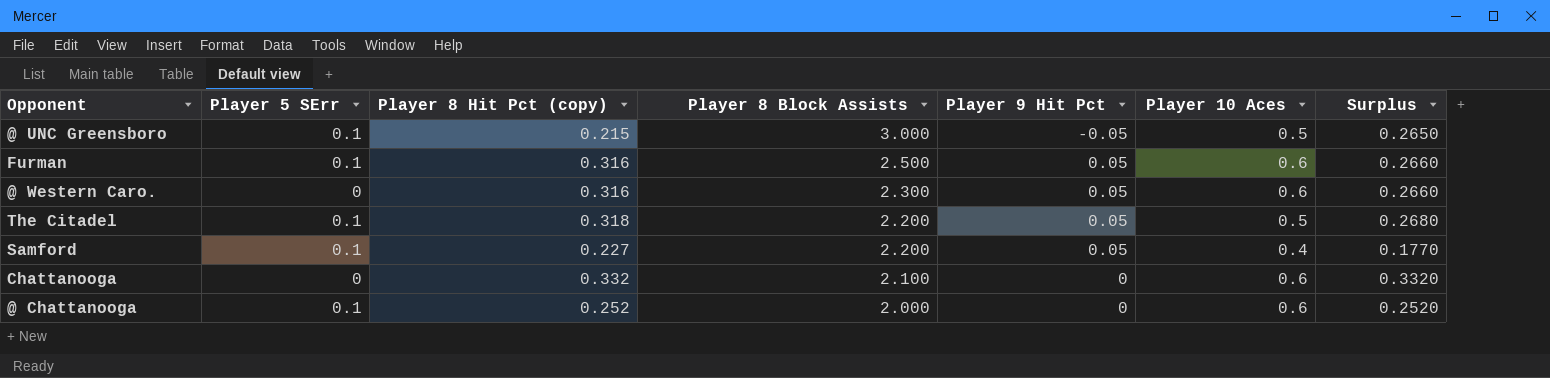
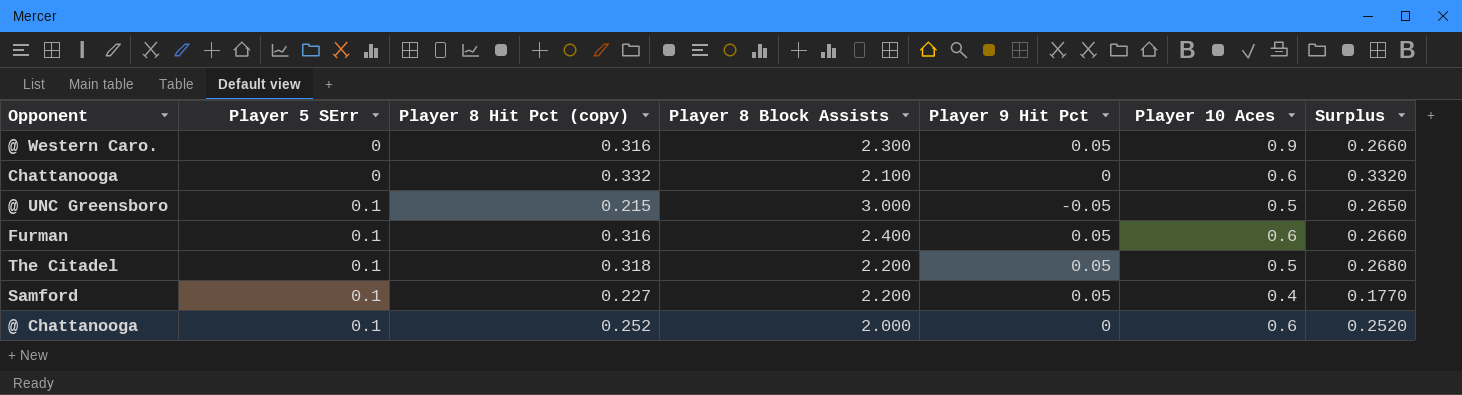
row order: Player 8 Block Assists descending -> Player 5 SErr ascending
@ Western Caro. | Player 10 Aces: 0.6 -> 0.9
Furman | Player 8 Block Assists: 2.500 -> 2.400

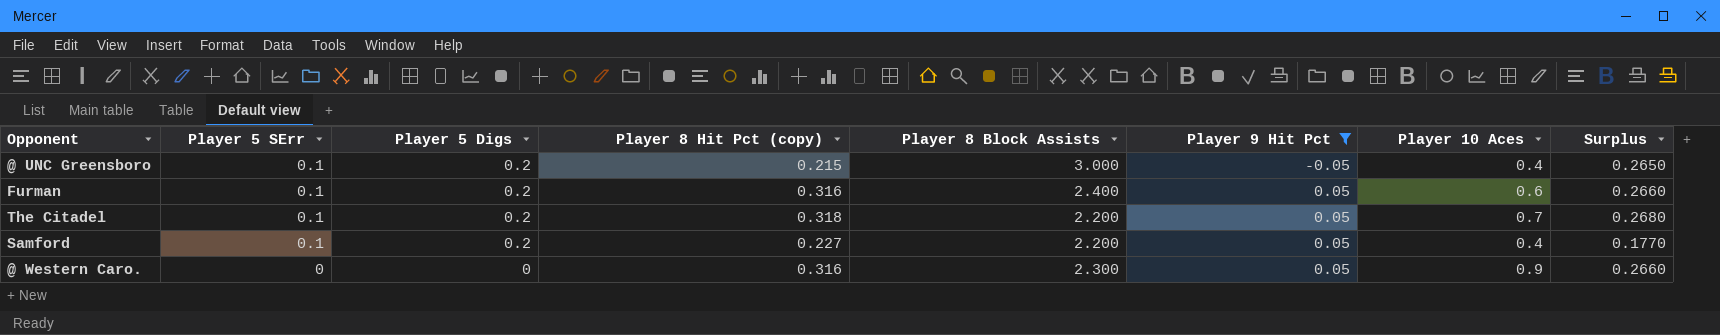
filter: none -> Player 9 Hit Pct != 0
row order: Player 5 SErr ascending -> Player 5 SErr descending
column Player 5 Digs | position: none -> 3
@ UNC Greensboro | Player 10 Aces: 0.5 -> 0.4
The Citadel | Player 10 Aces: 0.5 -> 0.7

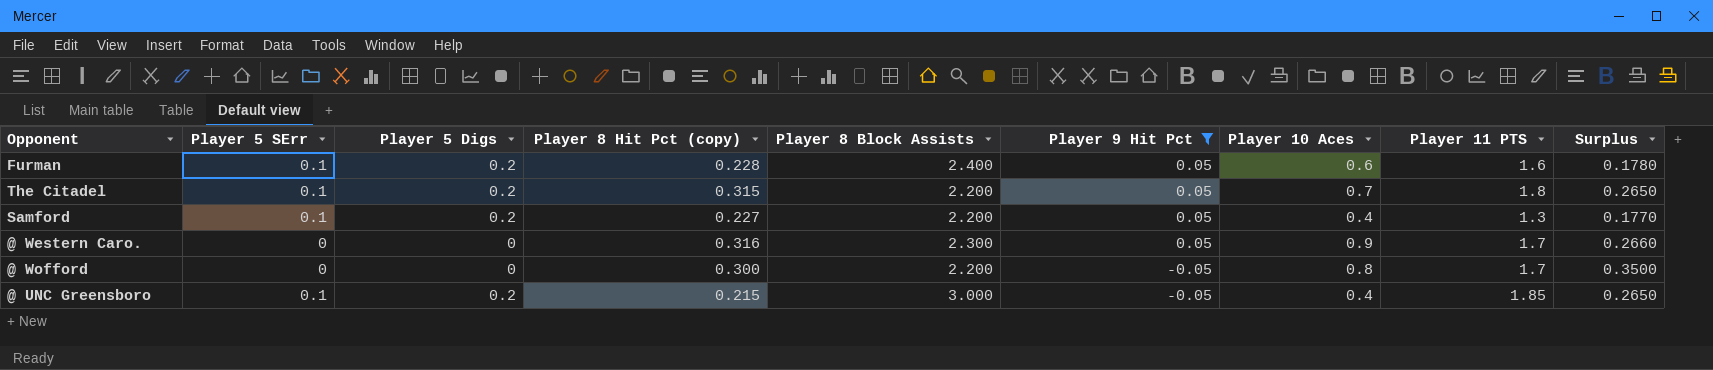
row order: Player 5 SErr descending -> Player 9 Hit Pct descending
column Player 11 PTS | position: none -> 8
Furman | Player 8 Hit Pct (copy): 0.316 -> 0.228
Furman | Surplus: 0.2660 -> 0.1780
The Citadel | Player 8 Hit Pct (copy): 0.318 -> 0.315
The Citadel | Surplus: 0.2680 -> 0.2650
row @ Wofford: none -> 0 | 0 | 0.300 | 2.200 | -0.05 | 0.8 | 1.7 | 0.3500

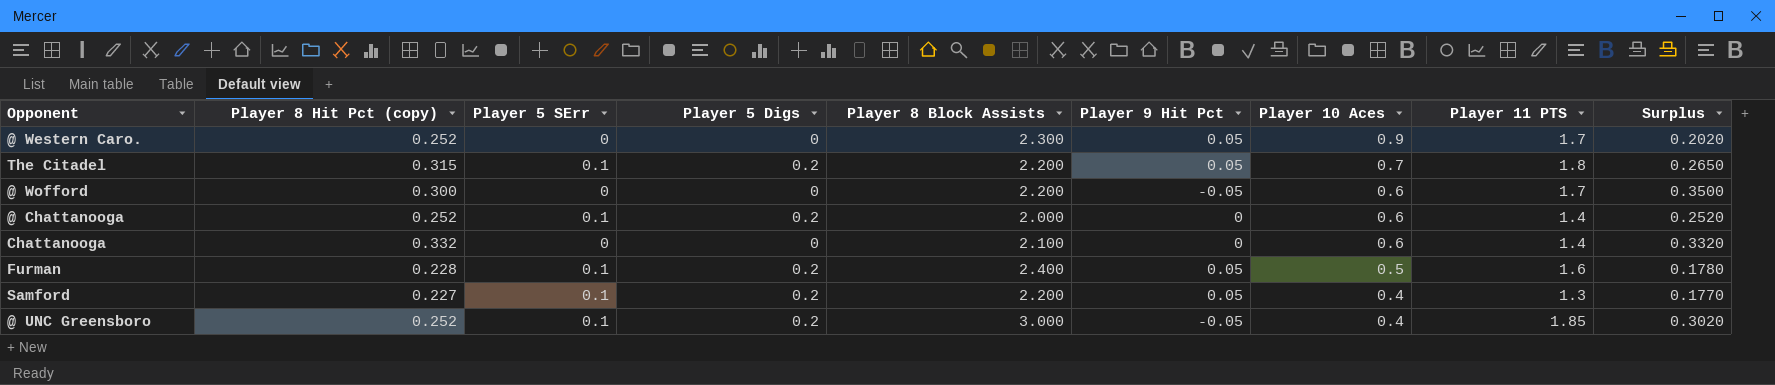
filter: Player 9 Hit Pct != 0 -> none
row order: Player 9 Hit Pct descending -> Player 10 Aces descending
column Player 8 Hit Pct (copy) | position: 4 -> 2
@ Western Caro. | Player 8 Hit Pct (copy): 0.316 -> 0.252
@ Western Caro. | Surplus: 0.2660 -> 0.2020
@ Wofford | Player 10 Aces: 0.8 -> 0.6
Furman | Player 10 Aces: 0.6 -> 0.5
@ UNC Greensboro | Player 8 Hit Pct (copy): 0.215 -> 0.252
@ UNC Greensboro | Surplus: 0.2650 -> 0.3020

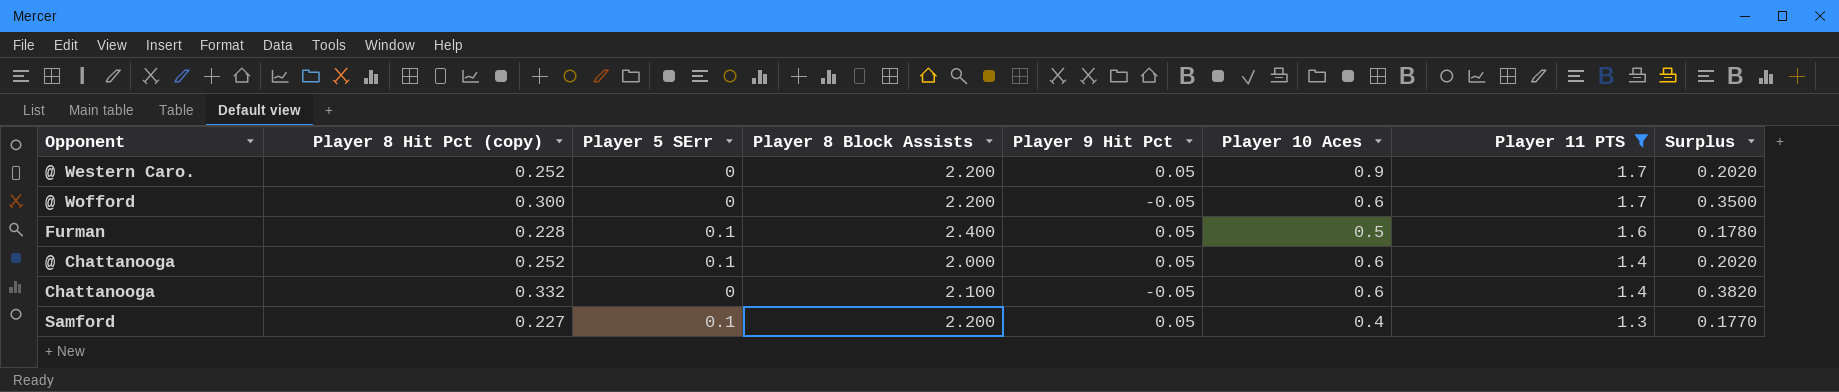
filter: none -> Player 11 PTS <= 1.7
row order: Player 10 Aces descending -> Player 11 PTS descending
column Player 5 Digs | position: 4 -> none
@ Western Caro. | Player 8 Block Assists: 2.300 -> 2.200
@ Chattanooga | Player 9 Hit Pct: 0 -> 0.05
@ Chattanooga | Surplus: 0.2520 -> 0.2020
Chattanooga | Player 9 Hit Pct: 0 -> -0.05
Chattanooga | Surplus: 0.3320 -> 0.3820

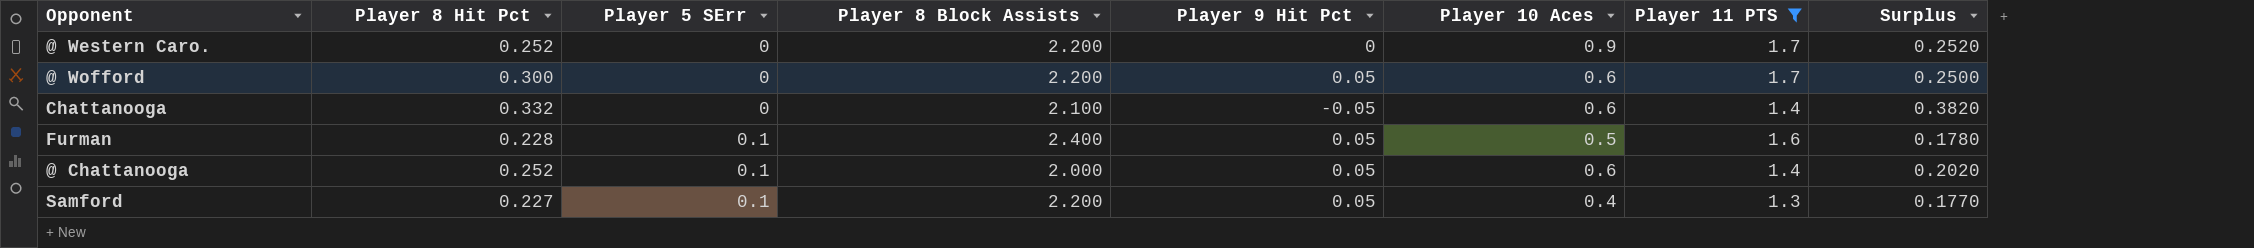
row order: Player 11 PTS descending -> Player 5 SErr ascending
column name: Player 8 Hit Pct (copy) -> Player 8 Hit Pct
@ Western Caro. | Player 9 Hit Pct: 0.05 -> 0
@ Western Caro. | Surplus: 0.2020 -> 0.2520
@ Wofford | Player 9 Hit Pct: -0.05 -> 0.05
@ Wofford | Surplus: 0.3500 -> 0.2500

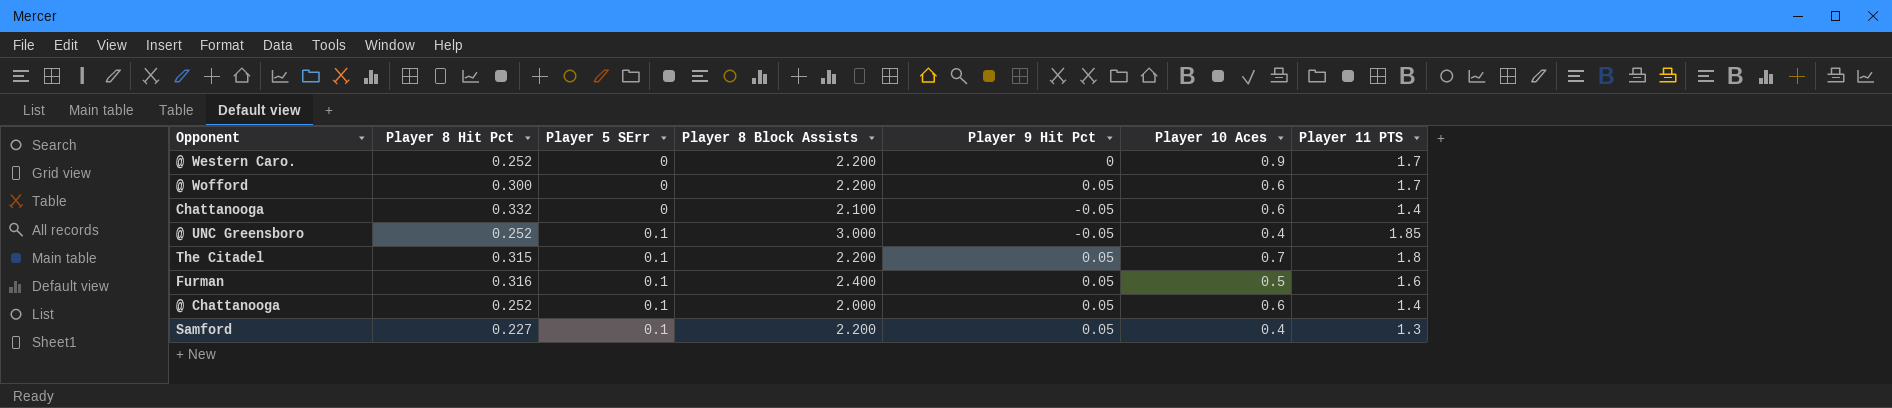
filter: Player 11 PTS <= 1.7 -> none
column Surplus | formula: [Player 8 Hit Pct] - [Player 9 Hit Pct] -> none
Furman | Player 8 Hit Pct: 0.228 -> 0.316

